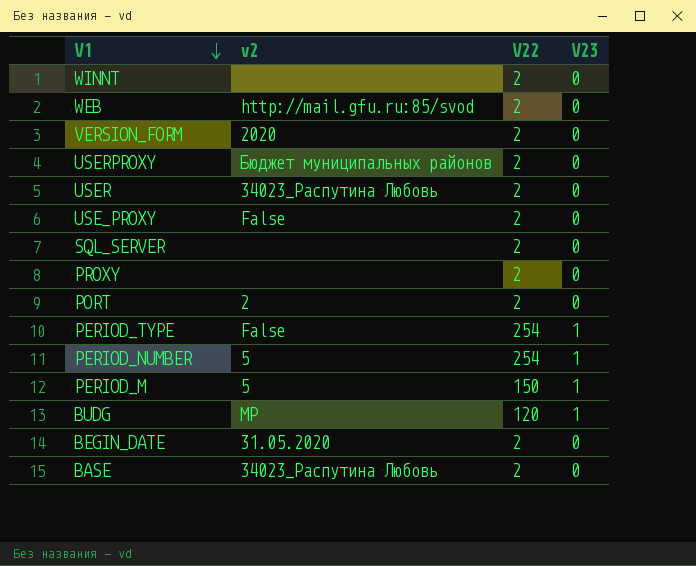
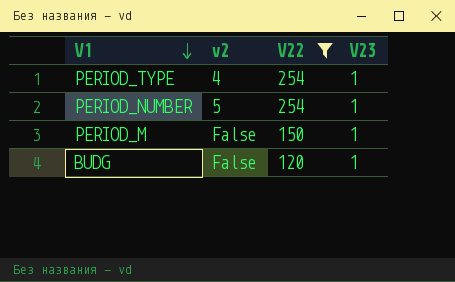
filter: none -> V22 != 2
PERIOD_TYPE | v2: False -> 4
PERIOD_M | v2: 5 -> False
BUDG | v2: МР -> False

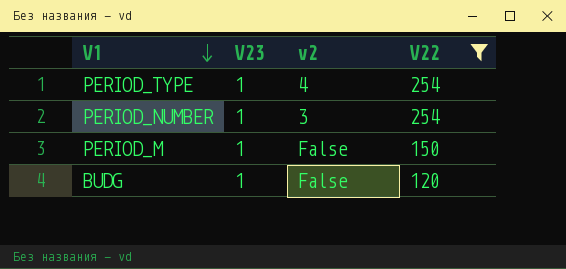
column V23 | position: 4 -> 2
PERIOD_NUMBER | v2: 5 -> 3

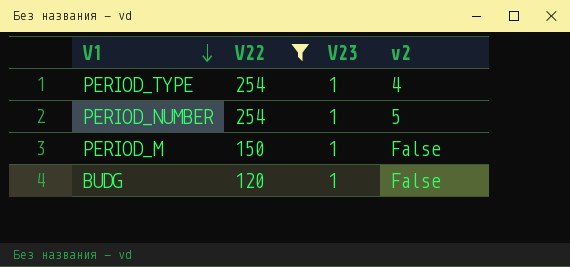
column V22 | position: 4 -> 2
PERIOD_NUMBER | v2: 3 -> 5

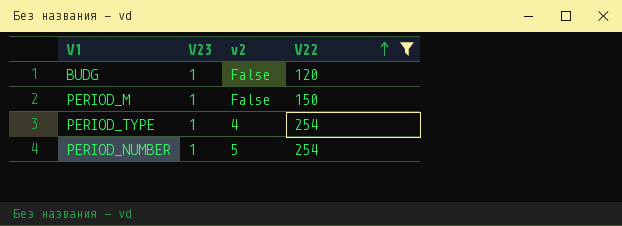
row order: V1 descending -> V22 ascending
column V22 | position: 2 -> 4

